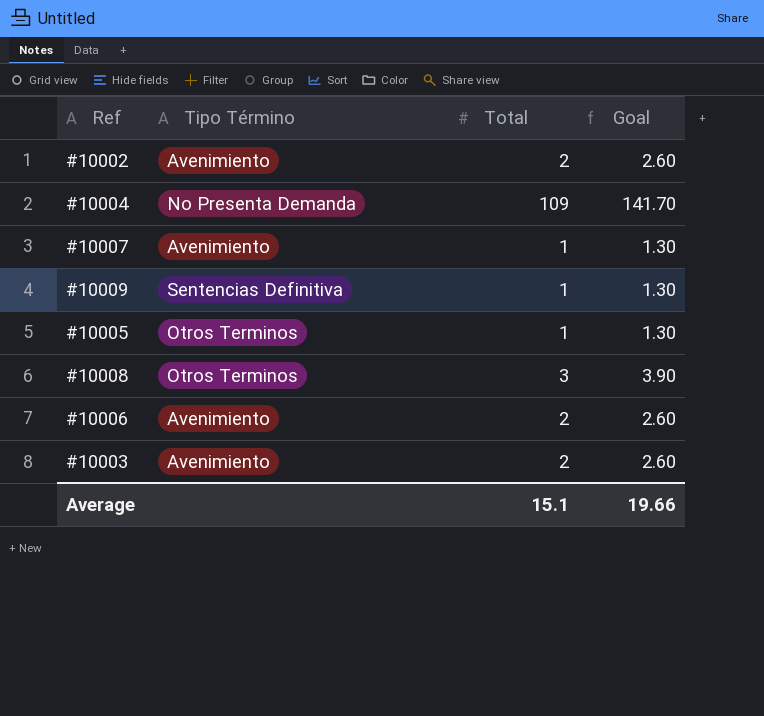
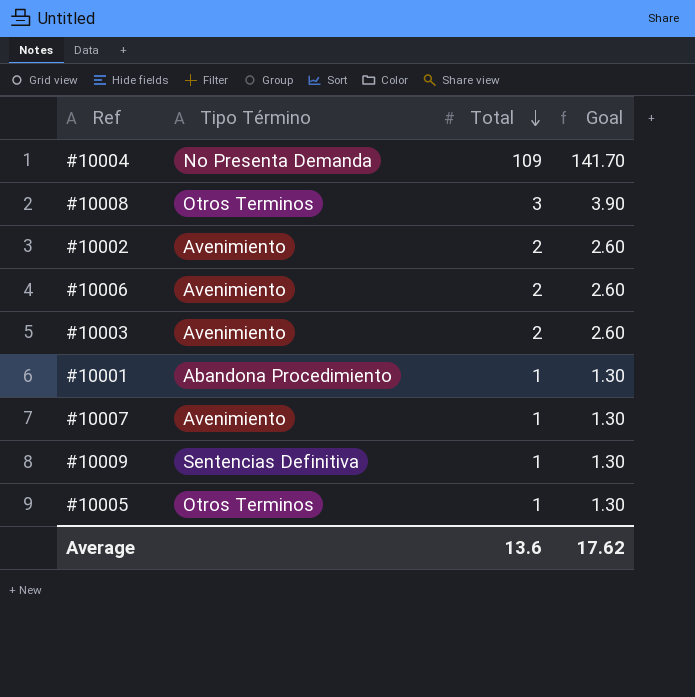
row order: none -> Total descending
row #10001: none -> Abandona Procedimiento | 1 | 1.30
Average | Total: 15.1 -> 13.6
Average | Goal: 19.66 -> 17.62

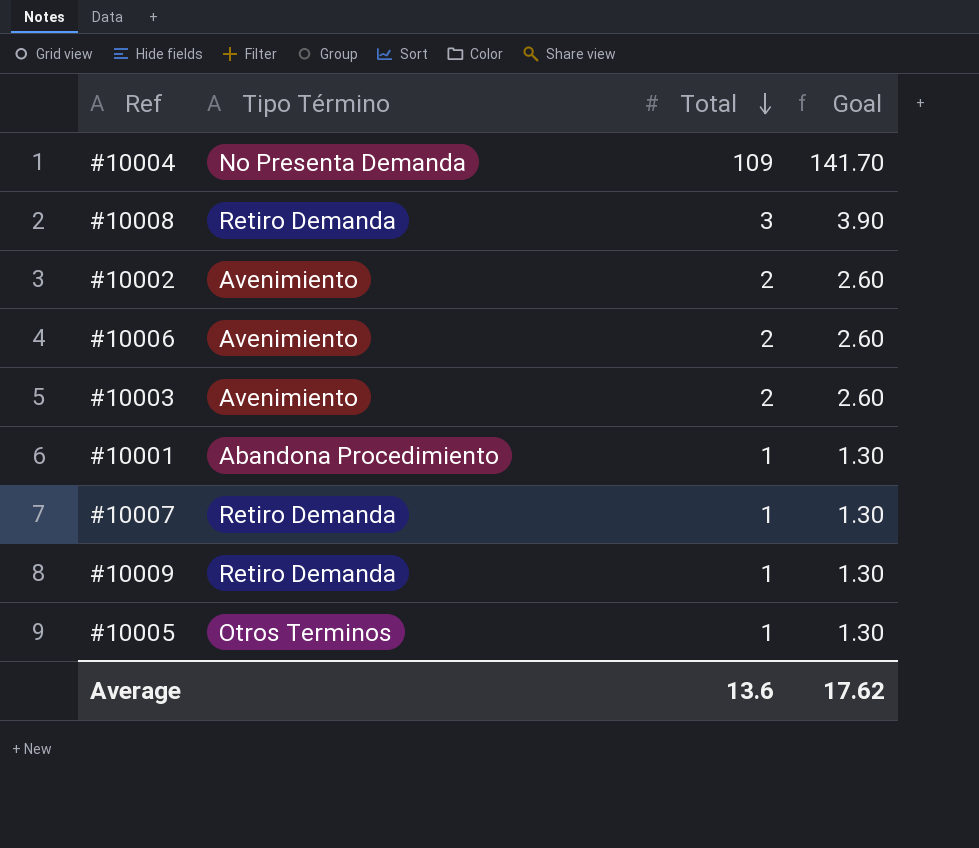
#10008 | Tipo Término: Otros Terminos -> Retiro Demanda
#10007 | Tipo Término: Avenimiento -> Retiro Demanda
#10009 | Tipo Término: Sentencias Definitiva -> Retiro Demanda

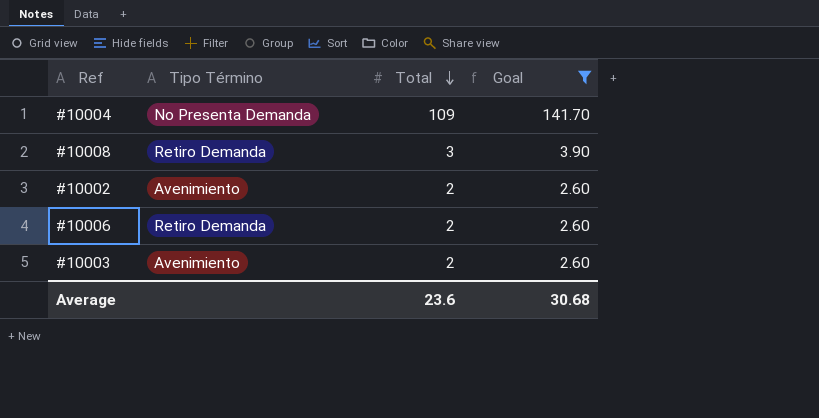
filter: none -> Goal != 1.30
#10006 | Tipo Término: Avenimiento -> Retiro Demanda
Average | Total: 13.6 -> 23.6
Average | Goal: 17.62 -> 30.68

